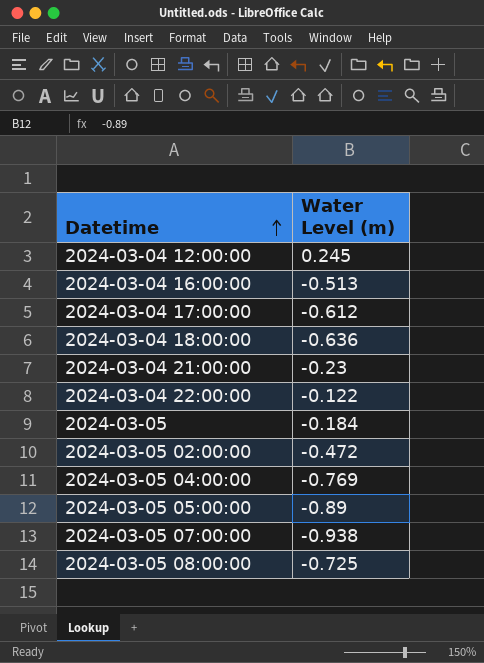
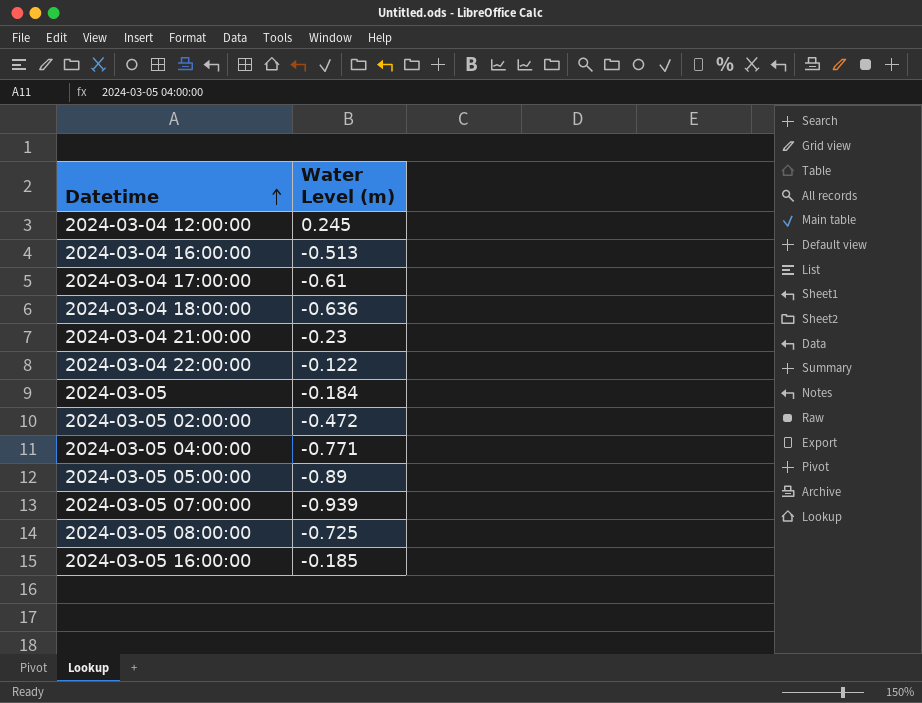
2024-03-04 17:00:00 | Water Level (m): -0.612 -> -0.61
2024-03-05 04:00:00 | Water Level (m): -0.769 -> -0.771
2024-03-05 07:00:00 | Water Level (m): -0.938 -> -0.939
row 2024-03-05 16:00:00: none -> -0.185

